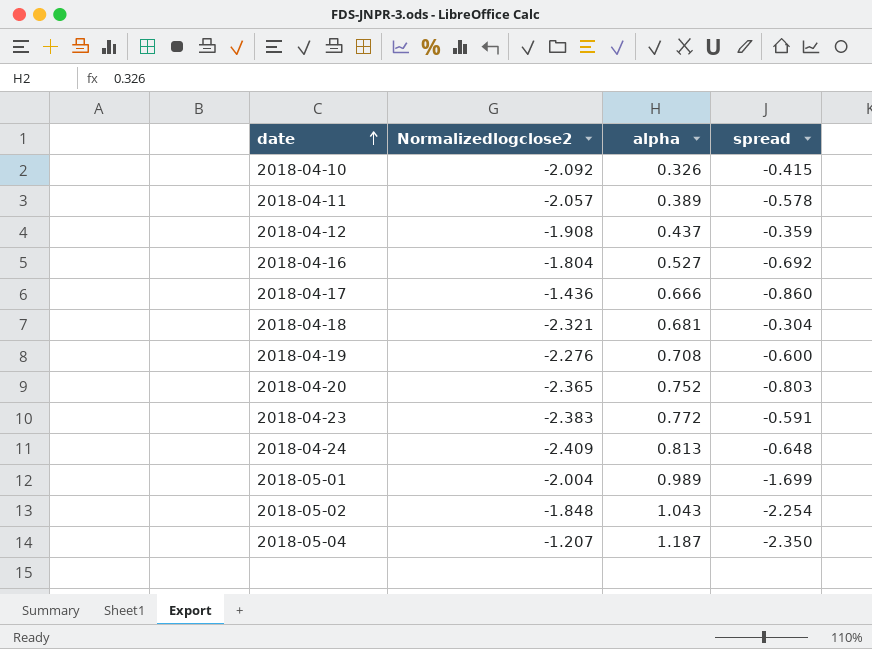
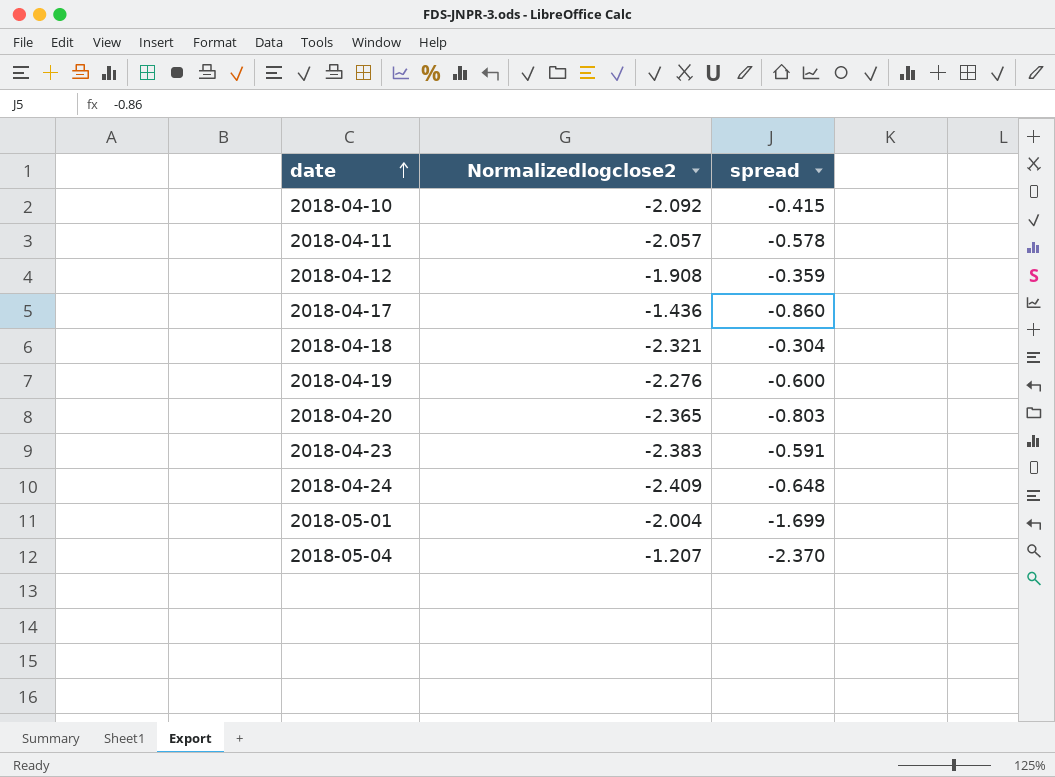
column alpha | position: 3 -> none
row 2018-04-16: -1.804 | 0.527 | -0.692 -> none
row 2018-05-02: -1.848 | 1.043 | -2.254 -> none
2018-05-04 | spread: -2.350 -> -2.370

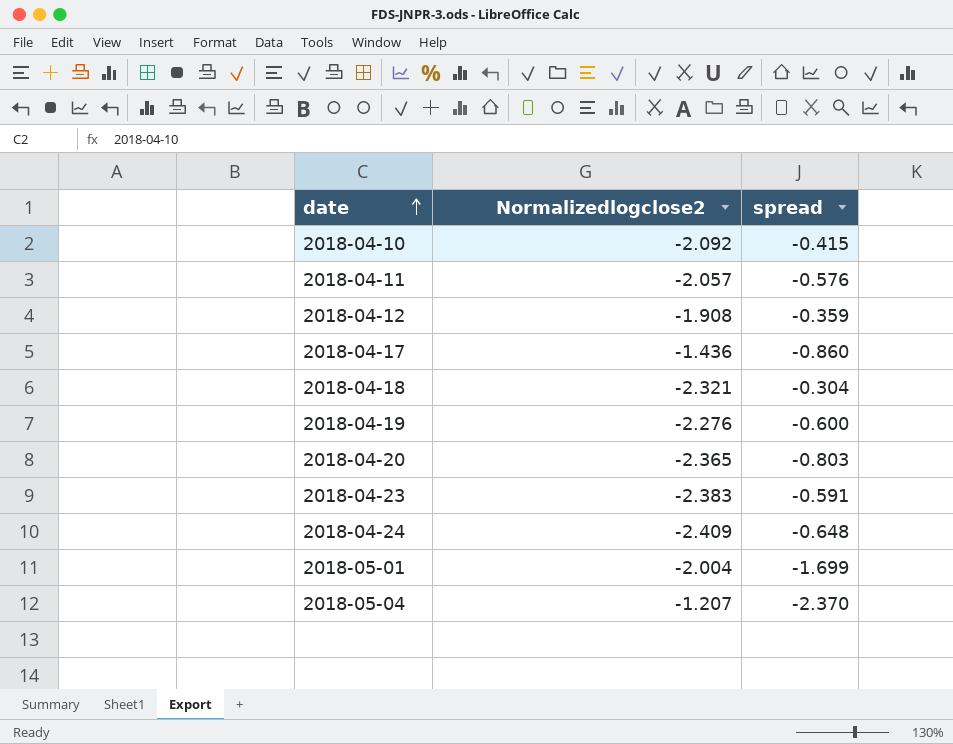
2018-04-11 | spread: -0.578 -> -0.576

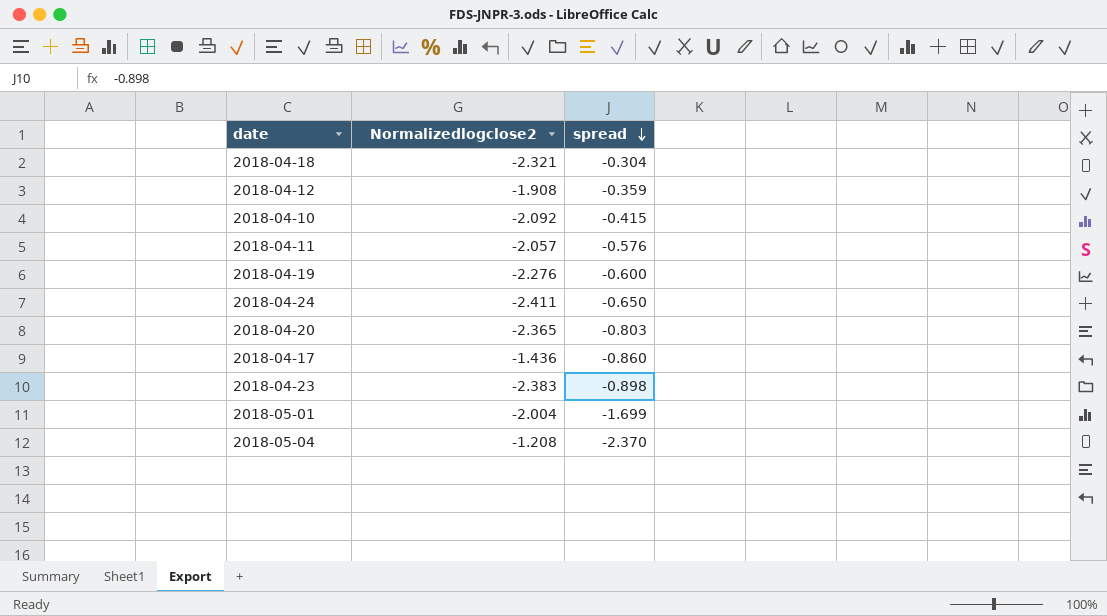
row order: date ascending -> spread descending
2018-04-24 | Normalizedlogclose2: -2.409 -> -2.411
2018-04-24 | spread: -0.648 -> -0.650
2018-04-23 | spread: -0.591 -> -0.898
2018-05-04 | Normalizedlogclose2: -1.207 -> -1.208

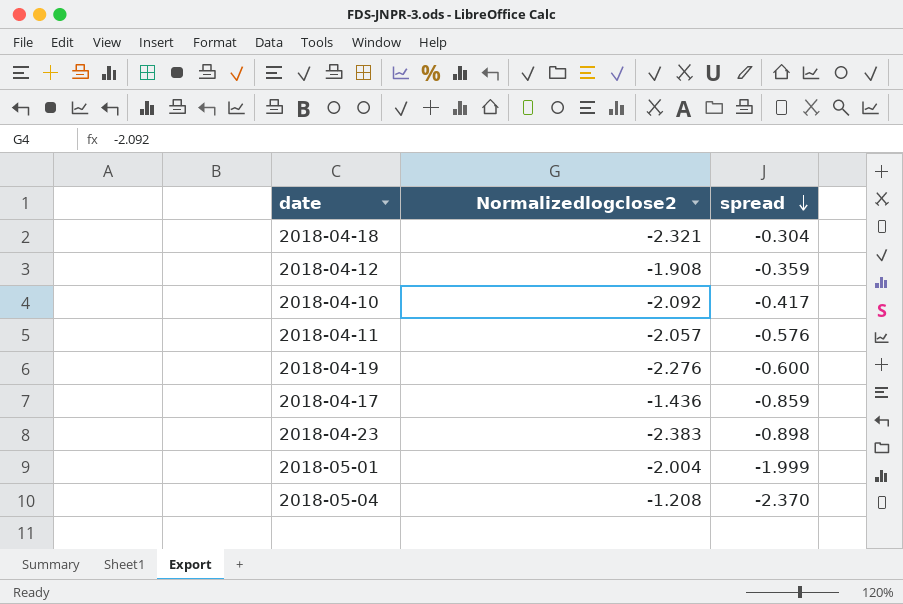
row 2018-04-24: -2.411 | -0.650 -> none
row 2018-04-20: -2.365 | -0.803 -> none
2018-04-10 | spread: -0.415 -> -0.417
2018-04-17 | spread: -0.860 -> -0.859
2018-05-01 | spread: -1.699 -> -1.999

